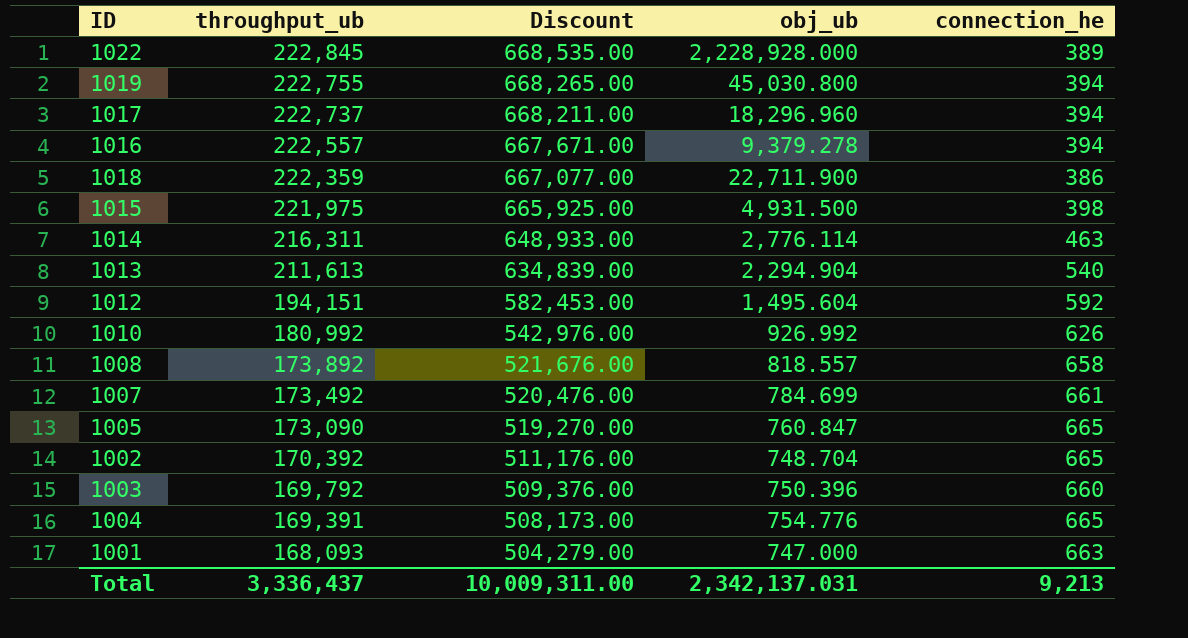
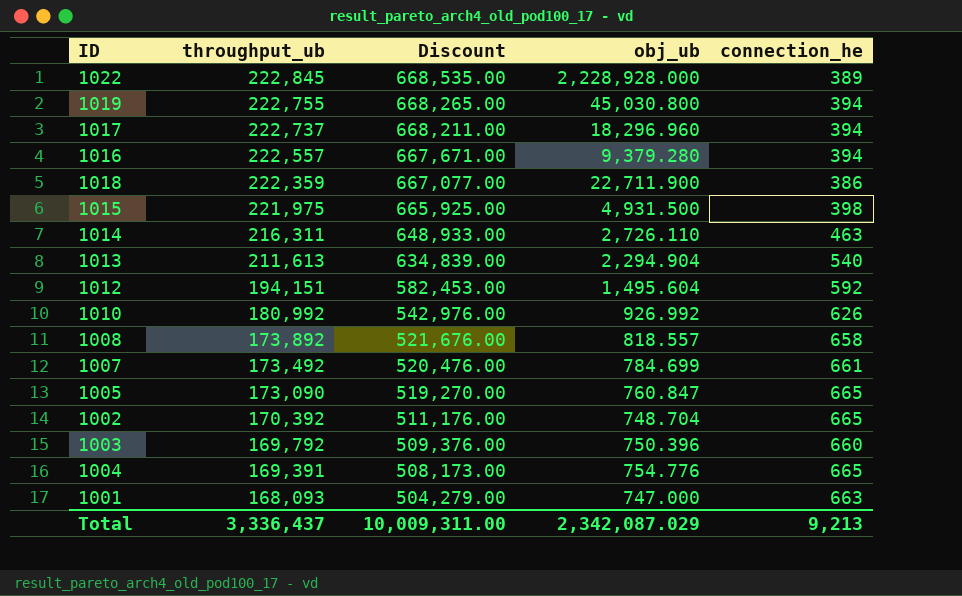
1016 | obj_ub: 9,379.278 -> 9,379.280
1014 | obj_ub: 2,776.114 -> 2,726.110
Total | obj_ub: 2,342,137.031 -> 2,342,087.029

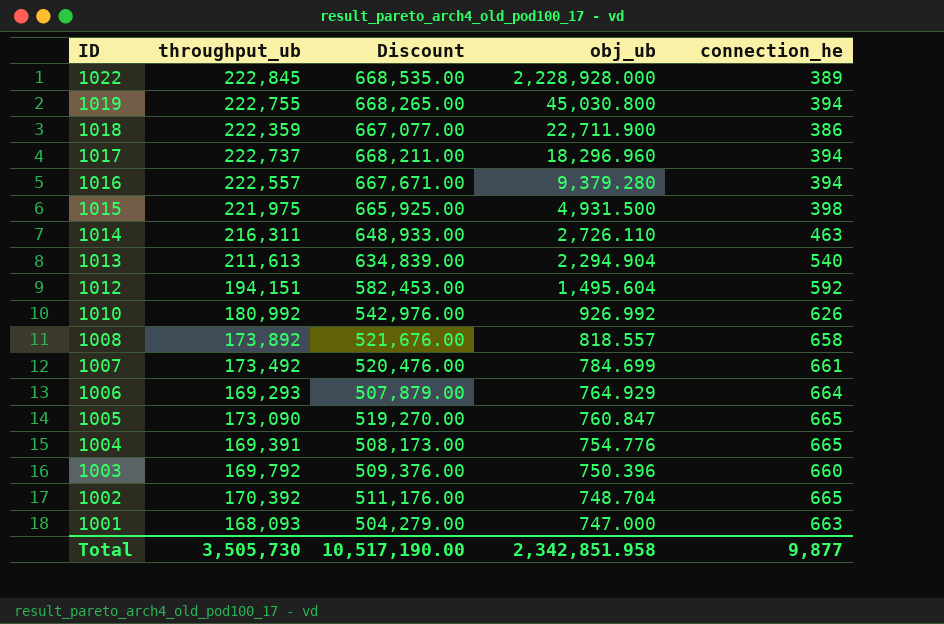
row order: throughput_ub descending -> ID descending
row 1006: none -> 169,293 | 507,879.00 | 764.929 | 664
Total | throughput_ub: 3,336,437 -> 3,505,730
Total | Discount: 10,009,311.00 -> 10,517,190.00
Total | obj_ub: 2,342,087.029 -> 2,342,851.958
Total | connection_he: 9,213 -> 9,877

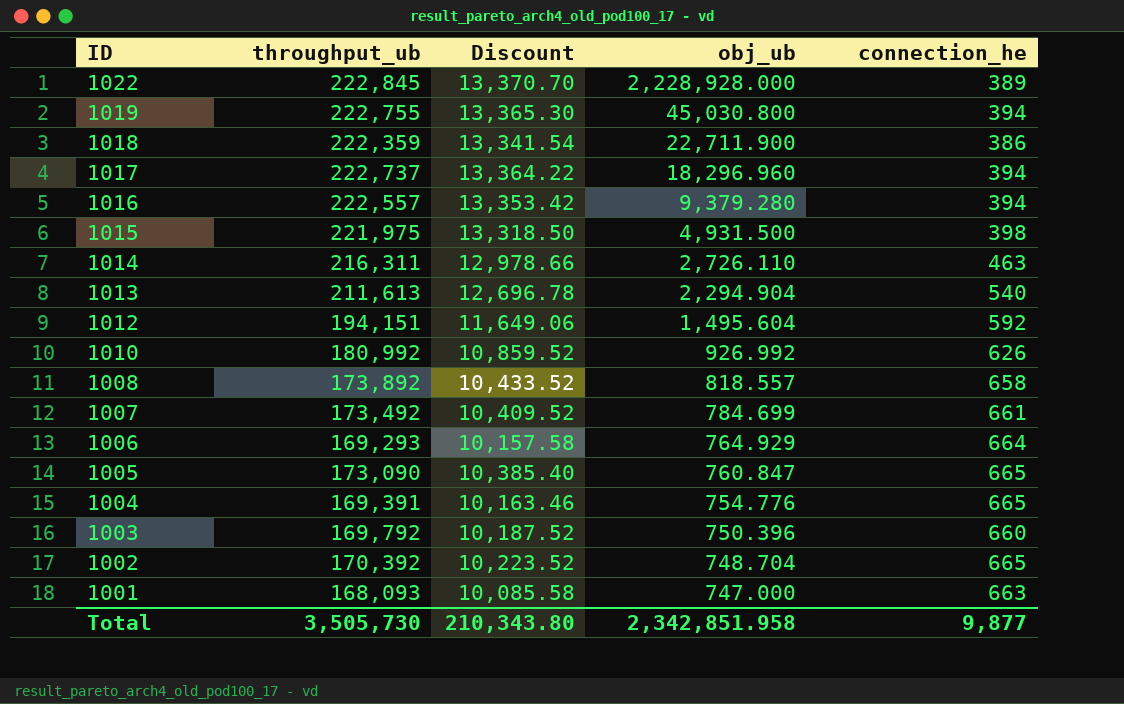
column Discount | formula: [throughput_ub] * 3 -> [throughput_ub] * 0.06
Total | Discount: 10,517,190.00 -> 210,343.80

